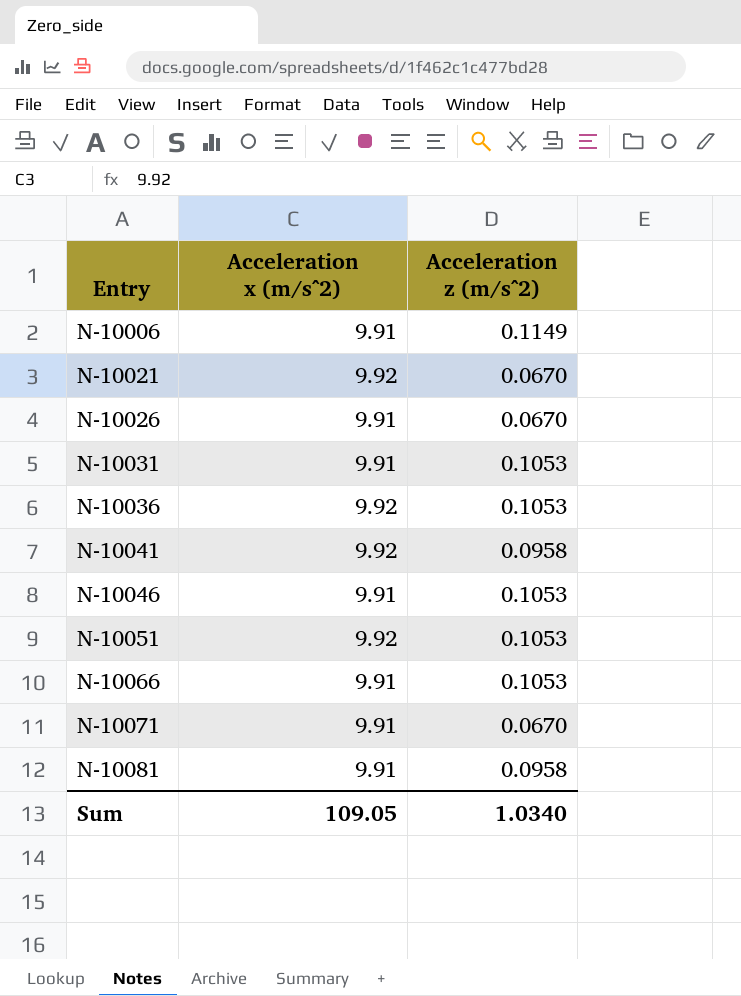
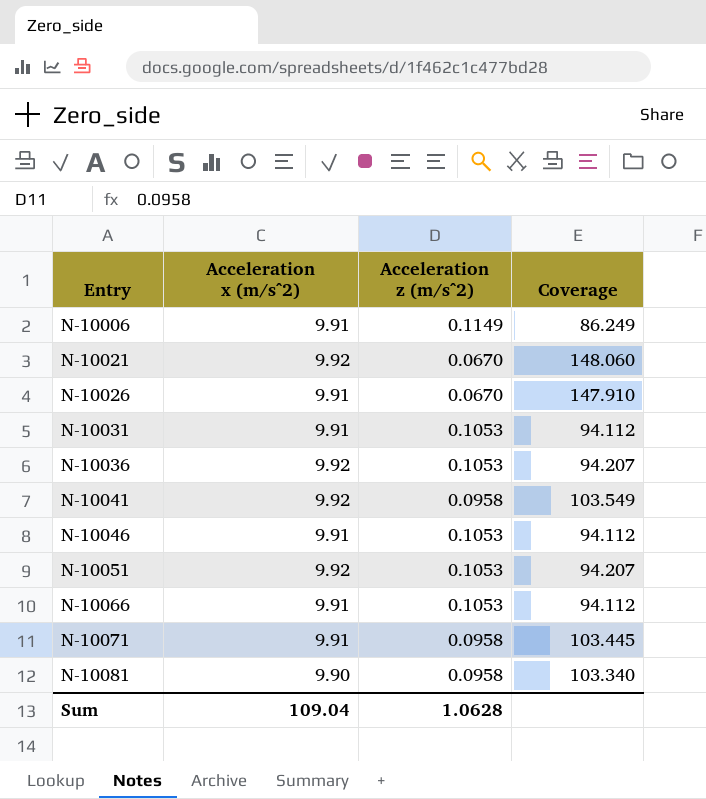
column Coverage | formula: none -> [Acceleration x (m/s^2)] / [Acceleration z (m/s^2)]
N-10071 | Acceleration z (m/s^2): 0.0670 -> 0.0958
N-10081 | Acceleration x (m/s^2): 9.91 -> 9.90
Sum | Acceleration x (m/s^2): 109.05 -> 109.04
Sum | Acceleration z (m/s^2): 1.0340 -> 1.0628

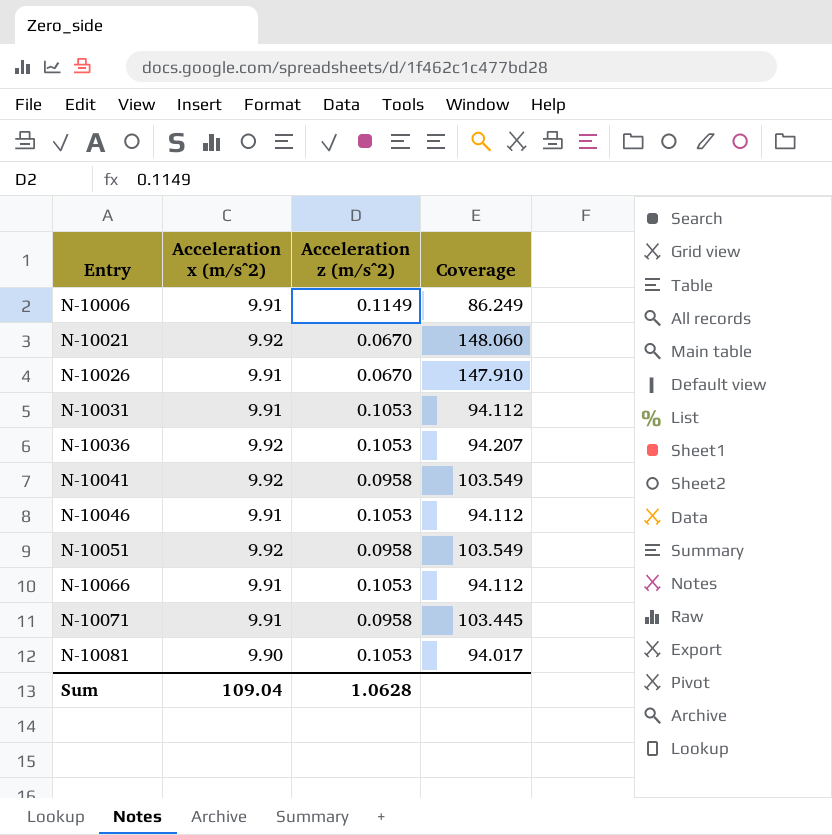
N-10051 | Acceleration z (m/s^2): 0.1053 -> 0.0958
N-10051 | Coverage: 94.207 -> 103.549
N-10081 | Acceleration z (m/s^2): 0.0958 -> 0.1053
N-10081 | Coverage: 103.340 -> 94.017

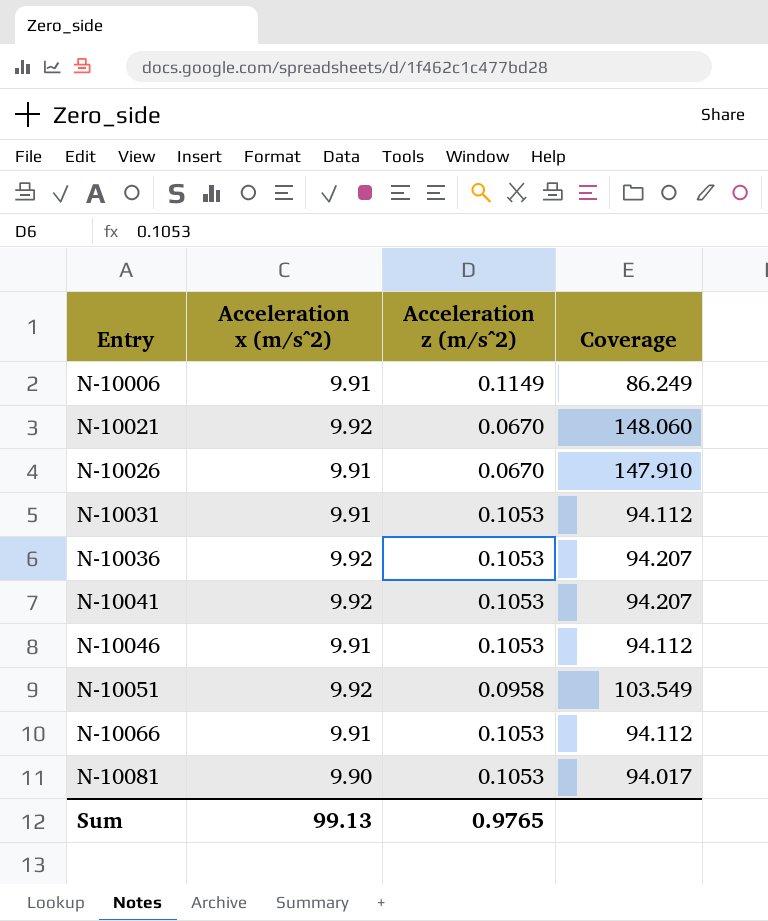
row N-10071: 9.91 | 0.0958 | 103.445 -> none
N-10041 | Acceleration z (m/s^2): 0.0958 -> 0.1053
N-10041 | Coverage: 103.549 -> 94.207
Sum | Acceleration x (m/s^2): 109.04 -> 99.13
Sum | Acceleration z (m/s^2): 1.0628 -> 0.9765

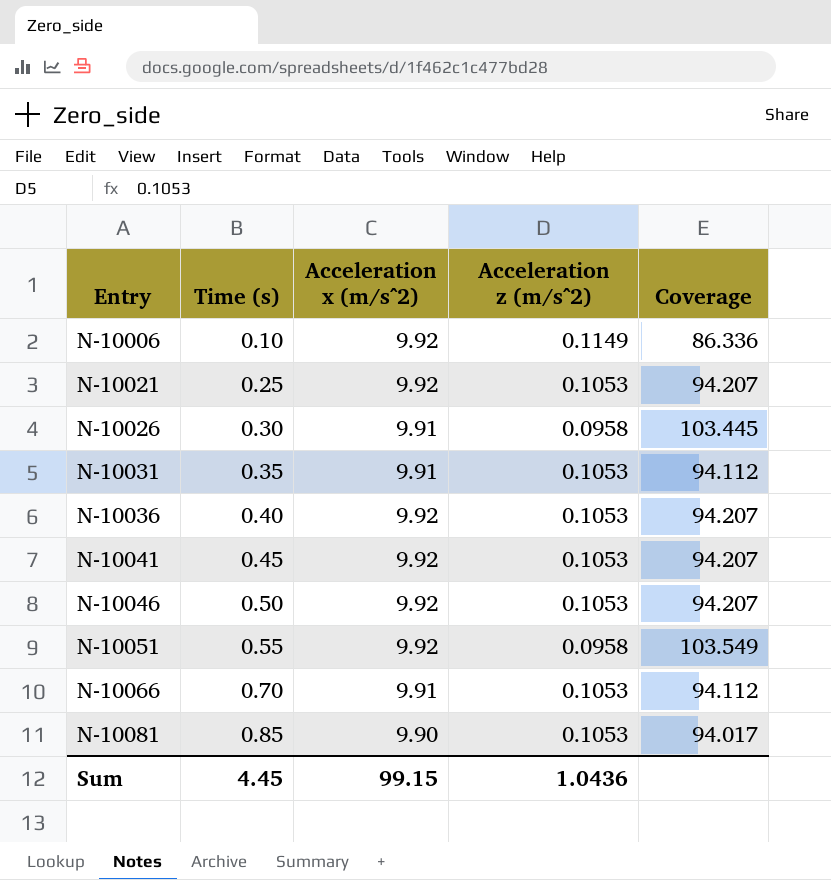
column Time (s) | position: none -> 2
N-10006 | Acceleration x (m/s^2): 9.91 -> 9.92
N-10006 | Coverage: 86.249 -> 86.336
N-10021 | Acceleration z (m/s^2): 0.0670 -> 0.1053
N-10021 | Coverage: 148.060 -> 94.207
N-10026 | Acceleration z (m/s^2): 0.0670 -> 0.0958
N-10026 | Coverage: 147.910 -> 103.445
N-10046 | Acceleration x (m/s^2): 9.91 -> 9.92
N-10046 | Coverage: 94.112 -> 94.207
Sum | Acceleration x (m/s^2): 99.13 -> 99.15
Sum | Acceleration z (m/s^2): 0.9765 -> 1.0436

